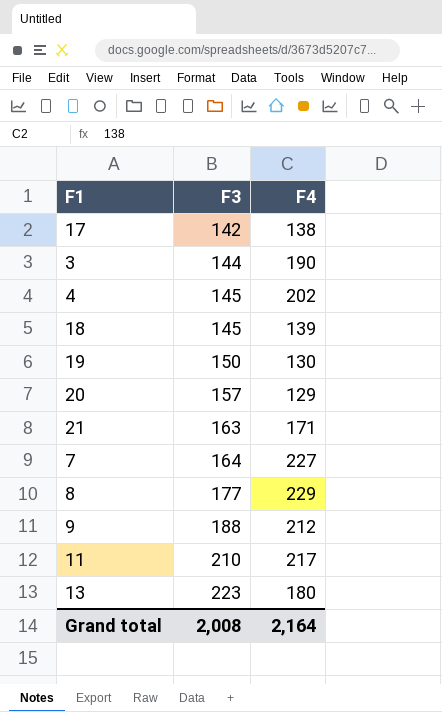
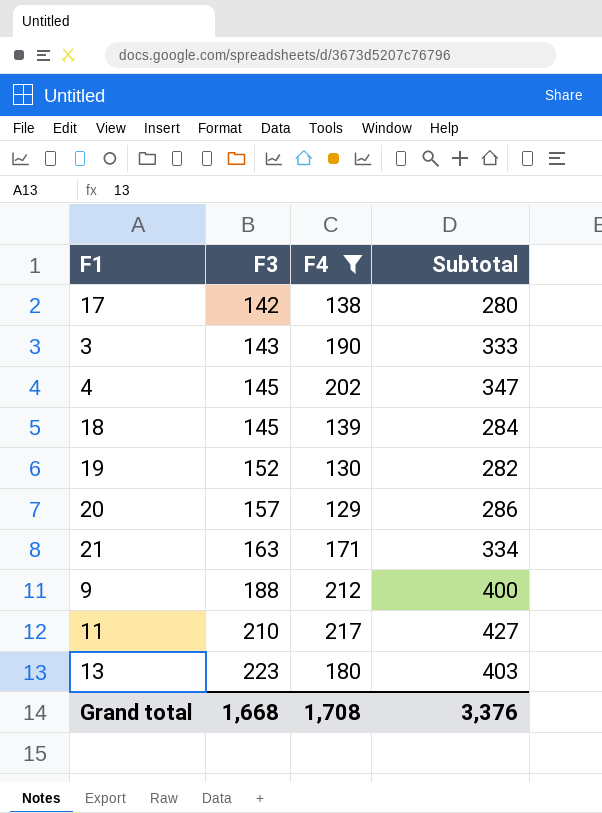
filter: none -> F4 <= 217
column Subtotal | formula: none -> [F3] + [F4]
3 | F3: 144 -> 143
19 | F3: 150 -> 152
Grand total | F3: 2,008 -> 1,668
Grand total | F4: 2,164 -> 1,708

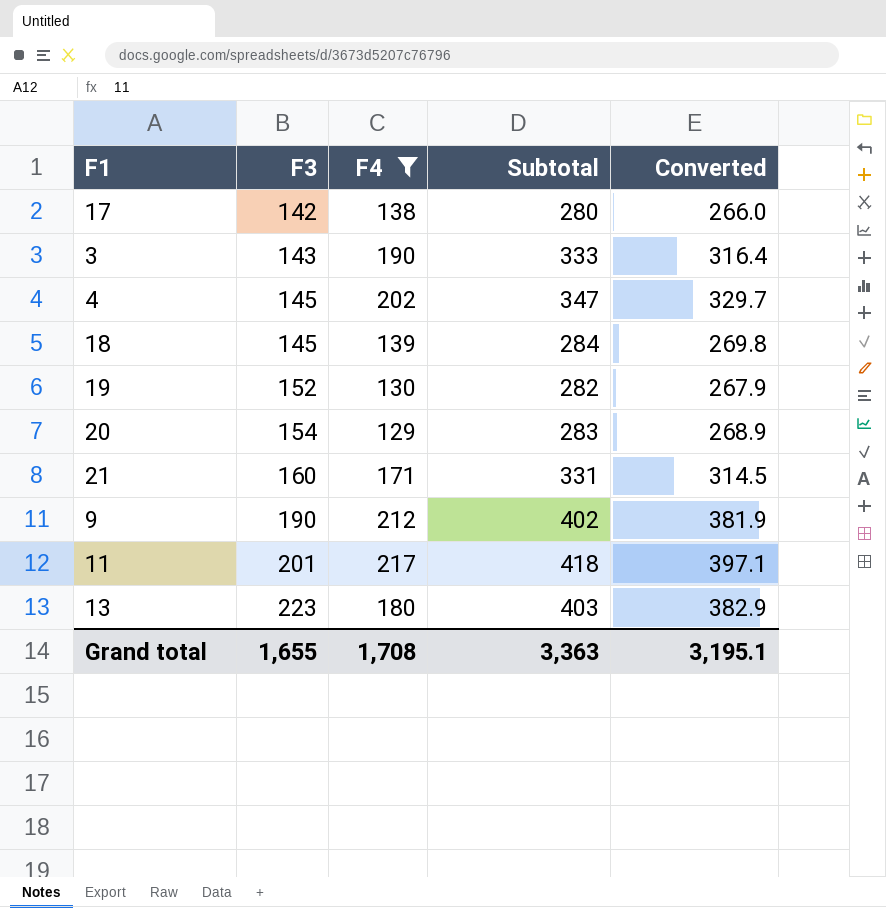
column Converted | formula: none -> [Subtotal] * 0.95
20 | F3: 157 -> 154
20 | Subtotal: 286 -> 283
21 | F3: 163 -> 160
21 | Subtotal: 334 -> 331
9 | F3: 188 -> 190
9 | Subtotal: 400 -> 402
11 | F3: 210 -> 201
11 | Subtotal: 427 -> 418
Grand total | F3: 1,668 -> 1,655
Grand total | Subtotal: 3,376 -> 3,363

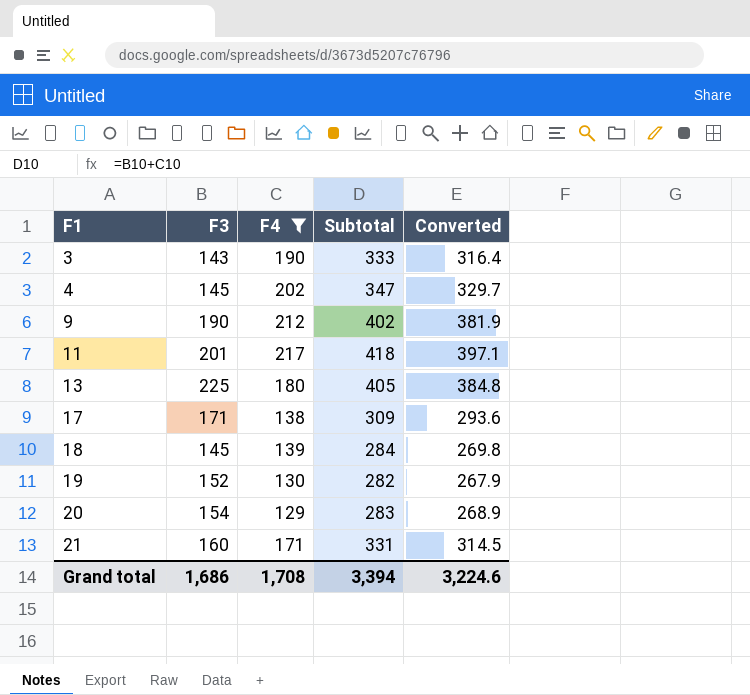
row order: F3 ascending -> F1 ascending
13 | F3: 223 -> 225
13 | Subtotal: 403 -> 405
13 | Converted: 382.9 -> 384.8
17 | F3: 142 -> 171
17 | Subtotal: 280 -> 309
17 | Converted: 266.0 -> 293.6
Grand total | F3: 1,655 -> 1,686
Grand total | Subtotal: 3,363 -> 3,394
Grand total | Converted: 3,195.1 -> 3,224.6

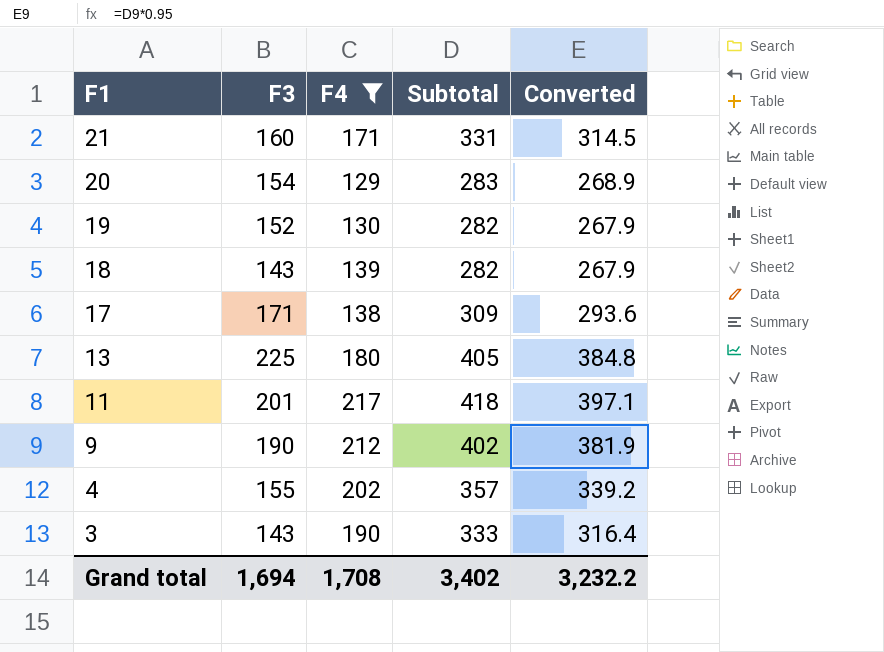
row order: F1 ascending -> F1 descending
18 | F3: 145 -> 143
18 | Subtotal: 284 -> 282
18 | Converted: 269.8 -> 267.9
4 | F3: 145 -> 155
4 | Subtotal: 347 -> 357
4 | Converted: 329.7 -> 339.2
Grand total | F3: 1,686 -> 1,694
Grand total | Subtotal: 3,394 -> 3,402
Grand total | Converted: 3,224.6 -> 3,232.2

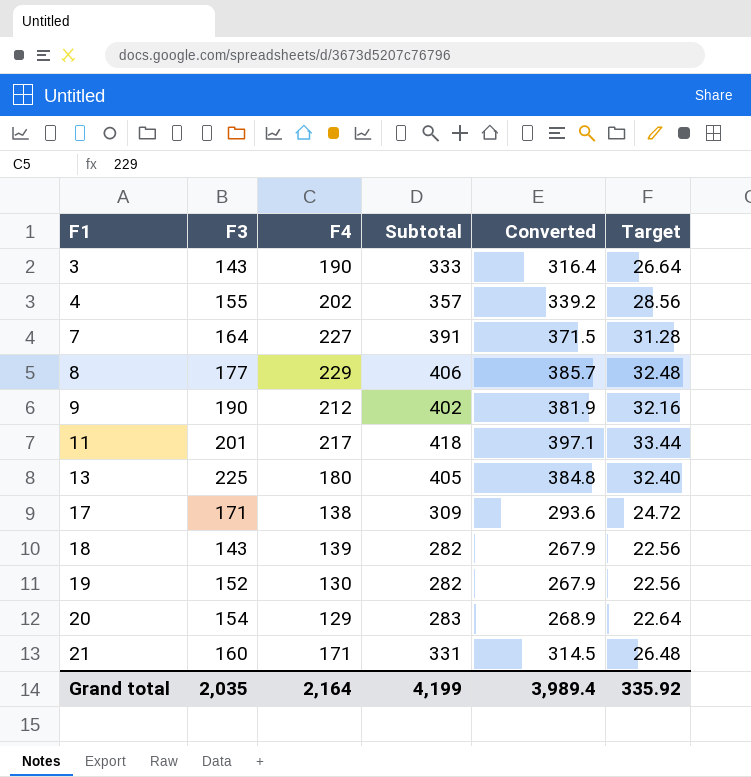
filter: F4 <= 217 -> none
row order: F1 descending -> F1 ascending
column Target | formula: none -> [Subtotal] * 0.08
Grand total | F3: 1,694 -> 2,035
Grand total | F4: 1,708 -> 2,164
Grand total | Subtotal: 3,402 -> 4,199
Grand total | Converted: 3,232.2 -> 3,989.4

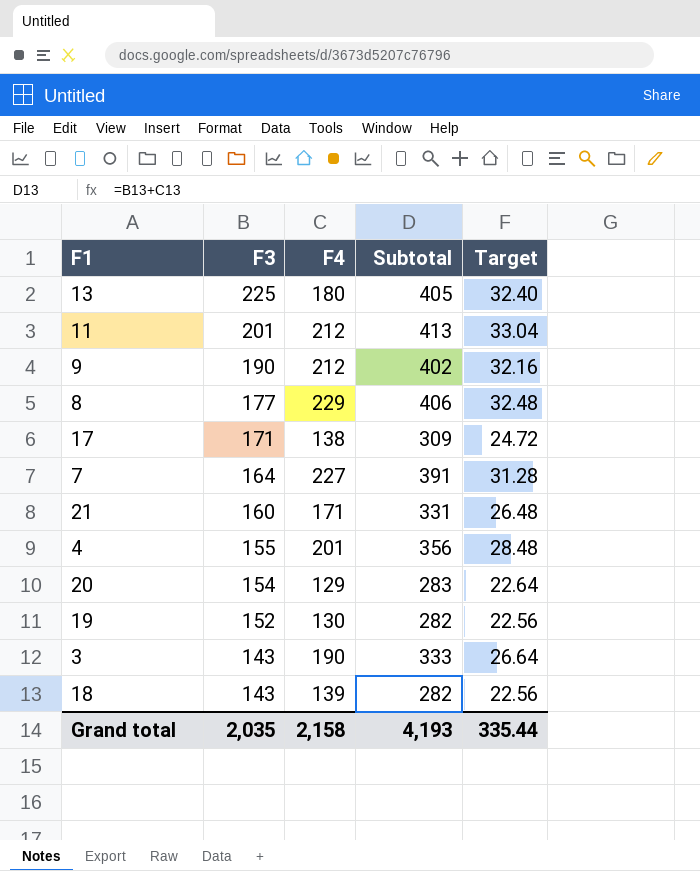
row order: F1 ascending -> F3 descending
column Converted | formula: [Subtotal] * 0.95 -> none
11 | F4: 217 -> 212
11 | Subtotal: 418 -> 413
11 | Target: 33.44 -> 33.04
4 | F4: 202 -> 201
4 | Subtotal: 357 -> 356
4 | Target: 28.56 -> 28.48
Grand total | F4: 2,164 -> 2,158
Grand total | Subtotal: 4,199 -> 4,193
Grand total | Target: 335.92 -> 335.44

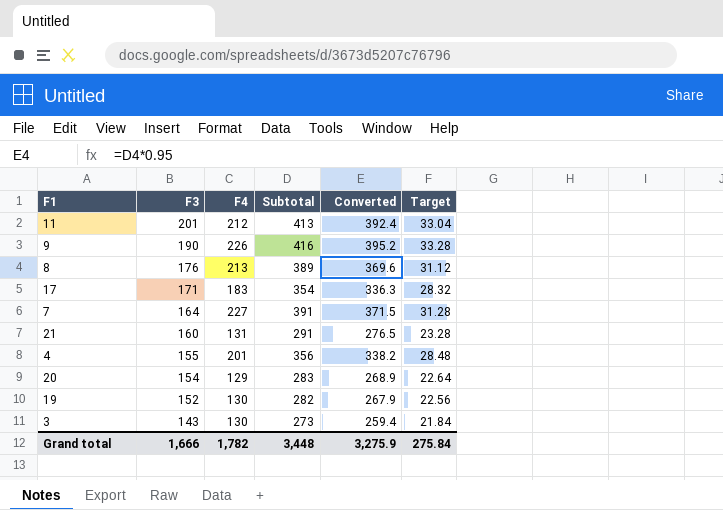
column Converted | formula: none -> [Subtotal] * 0.95
row 13: 225 | 180 | 405 | 32.40 -> none
row 18: 143 | 139 | 282 | 22.56 -> none
9 | F4: 212 -> 226
9 | Subtotal: 402 -> 416
9 | Target: 32.16 -> 33.28
8 | F3: 177 -> 176
8 | F4: 229 -> 213
8 | Subtotal: 406 -> 389
8 | Target: 32.48 -> 31.12
17 | F4: 138 -> 183
17 | Subtotal: 309 -> 354
17 | Target: 24.72 -> 28.32
21 | F4: 171 -> 131
21 | Subtotal: 331 -> 291
21 | Target: 26.48 -> 23.28
3 | F4: 190 -> 130
3 | Subtotal: 333 -> 273
3 | Target: 26.64 -> 21.84
Grand total | F3: 2,035 -> 1,666
Grand total | F4: 2,158 -> 1,782
Grand total | Subtotal: 4,193 -> 3,448
Grand total | Target: 335.44 -> 275.84

